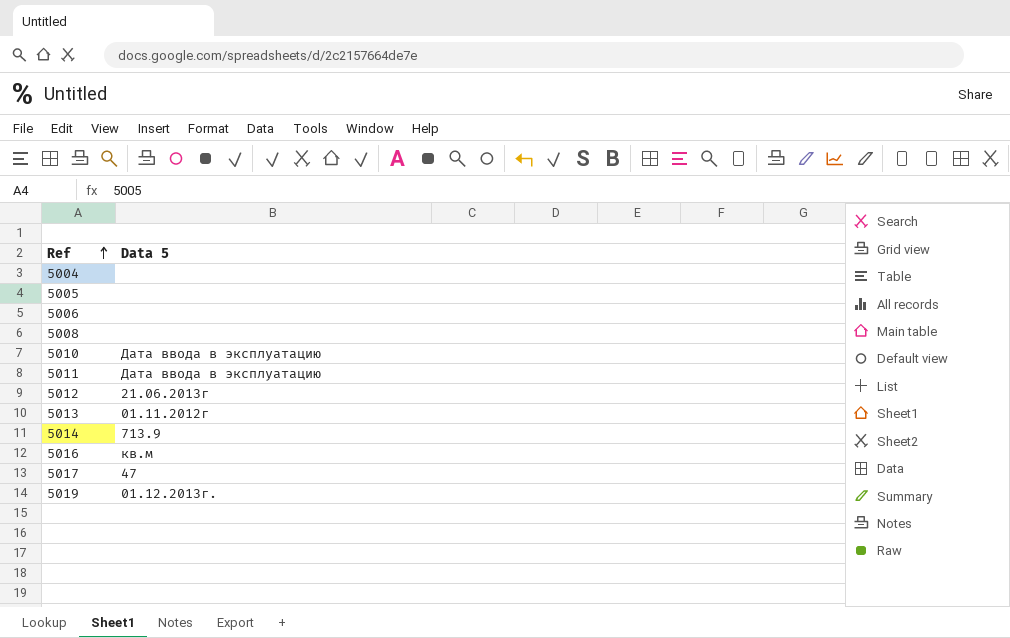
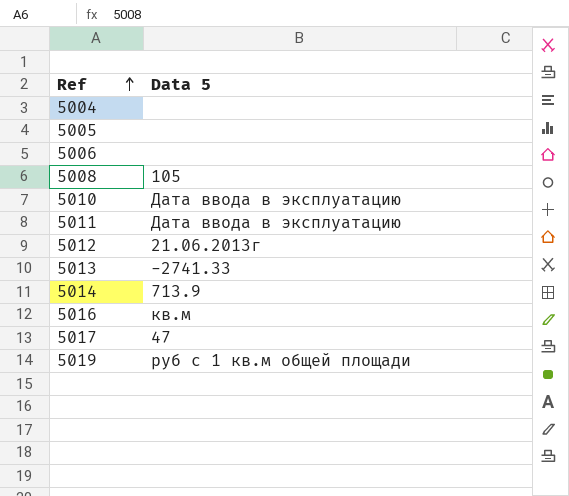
5008 | Data 5: none -> 105
5013 | Data 5: 01.11.2012г -> -2741.33
5019 | Data 5: 01.12.2013г. -> руб с 1 кв.м общей площади

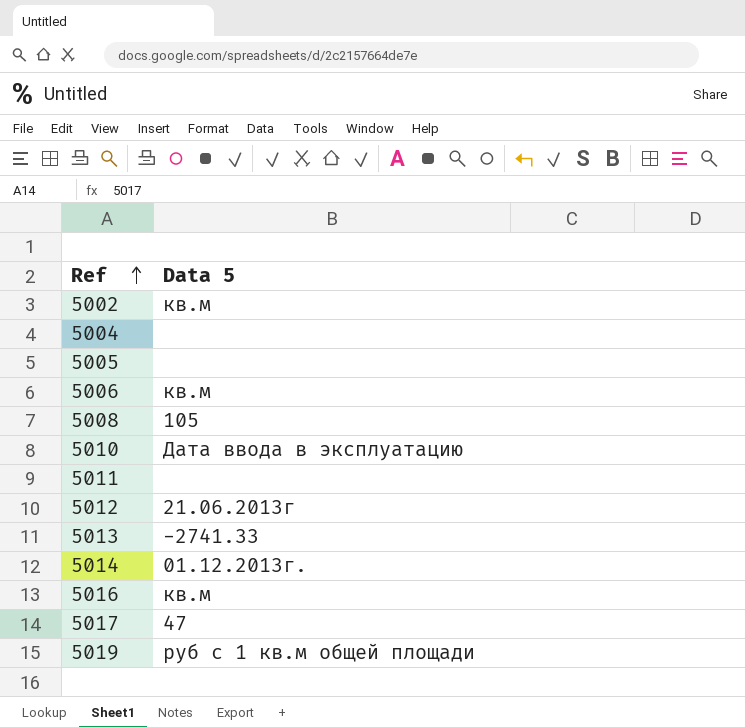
row 5002: none -> кв.м
5006 | Data 5: none -> кв.м
5011 | Data 5: Дата ввода в эксплуатацию -> none
5014 | Data 5: 713.9 -> 01.12.2013г.

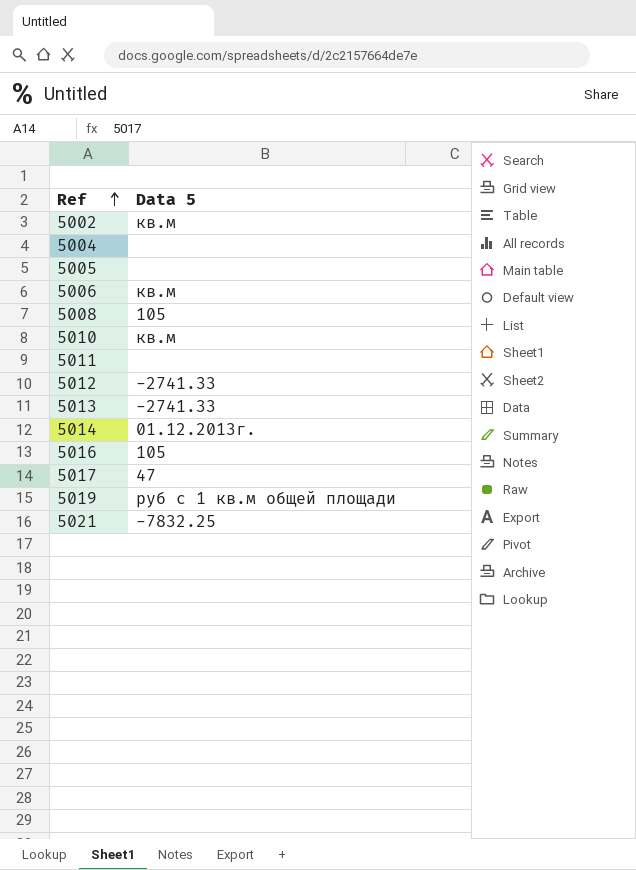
5010 | Data 5: Дата ввода в эксплуатацию -> кв.м
5012 | Data 5: 21.06.2013г -> -2741.33
5016 | Data 5: кв.м -> 105
row 5021: none -> -7832.25

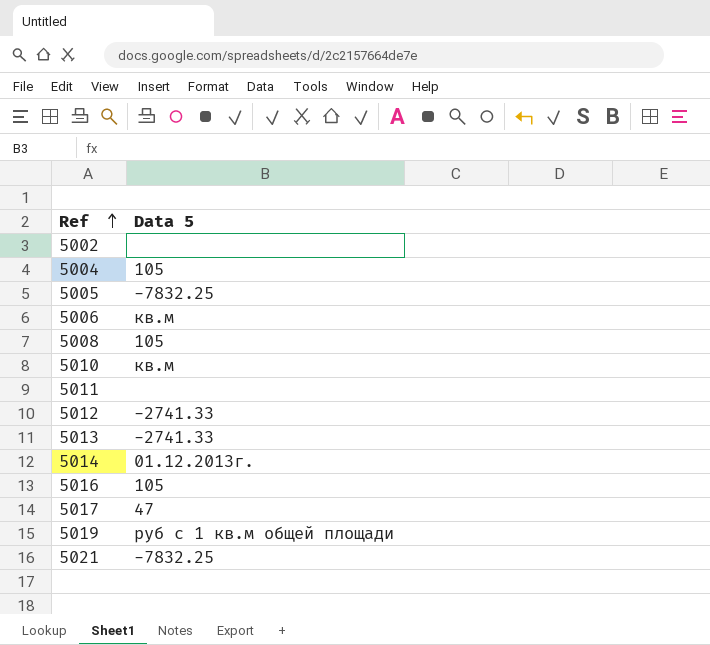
5002 | Data 5: кв.м -> none
5004 | Data 5: none -> 105
5005 | Data 5: none -> -7832.25

